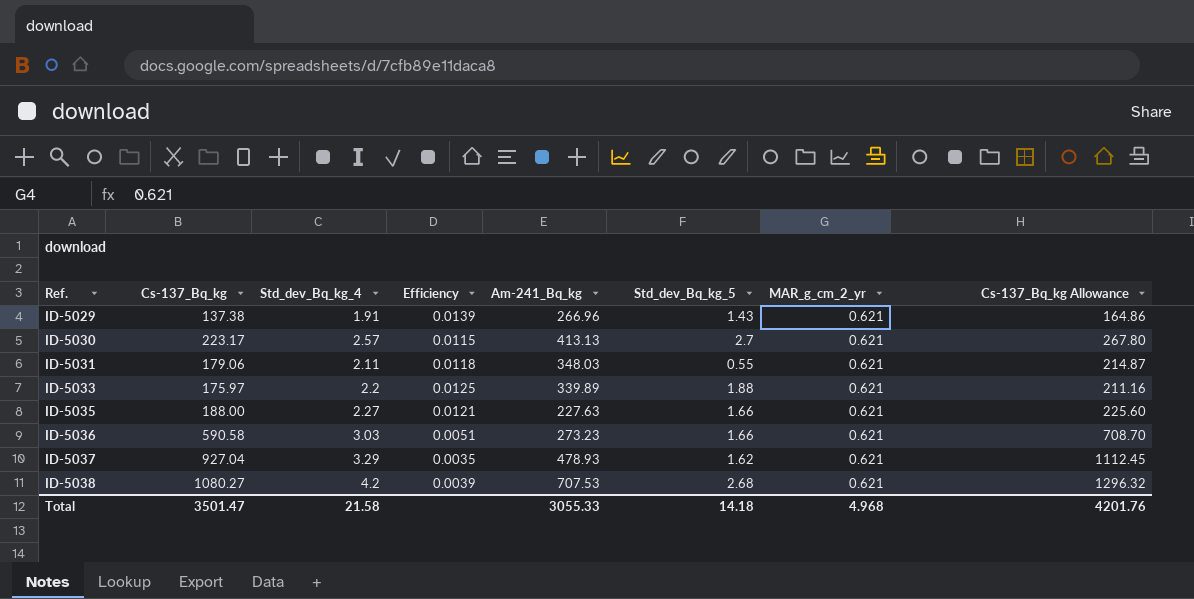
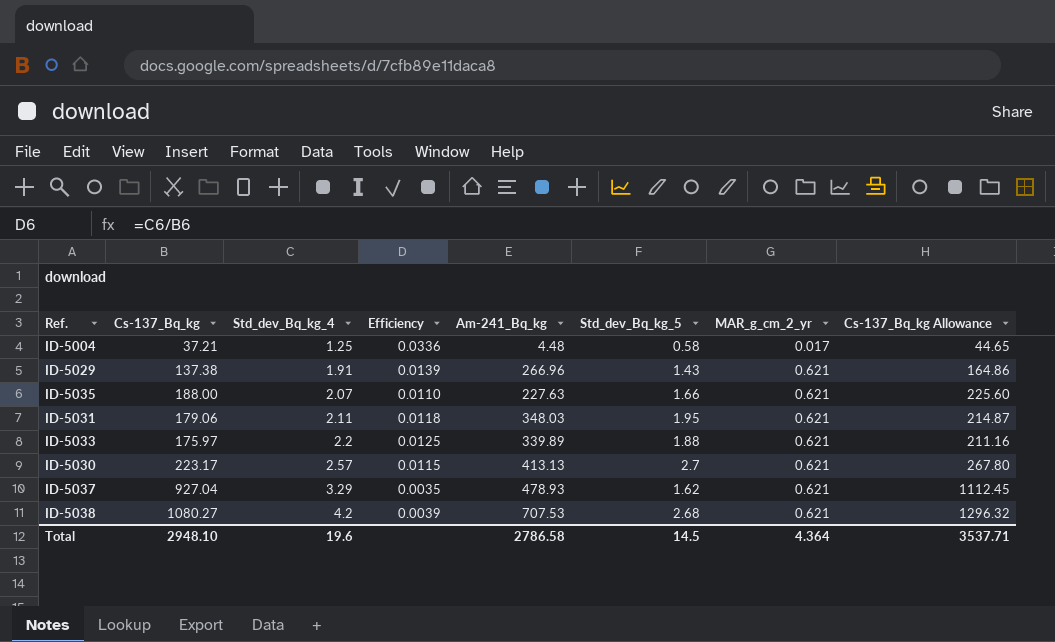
row order: Ref. ascending -> Std_dev_Bq_kg_4 ascending
row ID-5036: 590.58 | 3.03 | 0.0051 | 273.23 | 1.66 | 0.621 | 708.70 -> none
row ID-5004: none -> 37.21 | 1.25 | 0.0336 | 4.48 | 0.58 | 0.017 | 44.65
ID-5035 | Std_dev_Bq_kg_4: 2.27 -> 2.07
ID-5035 | Efficiency: 0.0121 -> 0.0110
ID-5031 | Std_dev_Bq_kg_5: 0.55 -> 1.95
Total | Cs-137_Bq_kg: 3501.47 -> 2948.10
Total | Std_dev_Bq_kg_4: 21.58 -> 19.6
Total | Am-241_Bq_kg: 3055.33 -> 2786.58
Total | Std_dev_Bq_kg_5: 14.18 -> 14.5
Total | MAR_g_cm_2_yr: 4.968 -> 4.364
Total | Cs-137_Bq_kg Allowance: 4201.76 -> 3537.71

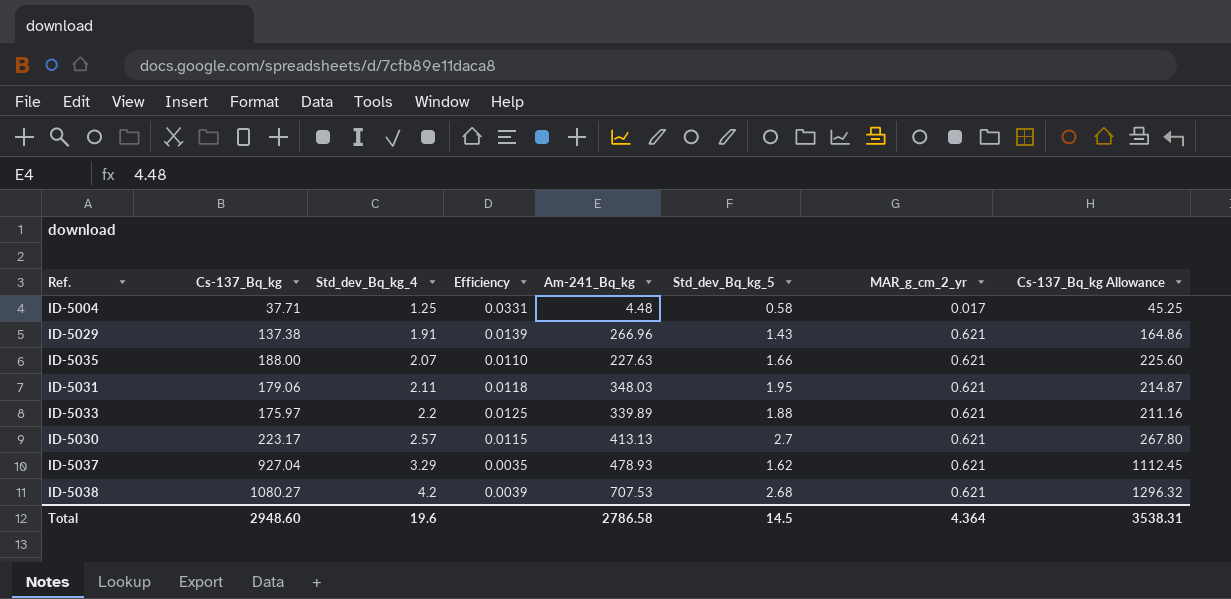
ID-5004 | Cs-137_Bq_kg: 37.21 -> 37.71
ID-5004 | Efficiency: 0.0336 -> 0.0331
ID-5004 | Cs-137_Bq_kg Allowance: 44.65 -> 45.25
Total | Cs-137_Bq_kg: 2948.10 -> 2948.60
Total | Cs-137_Bq_kg Allowance: 3537.71 -> 3538.31

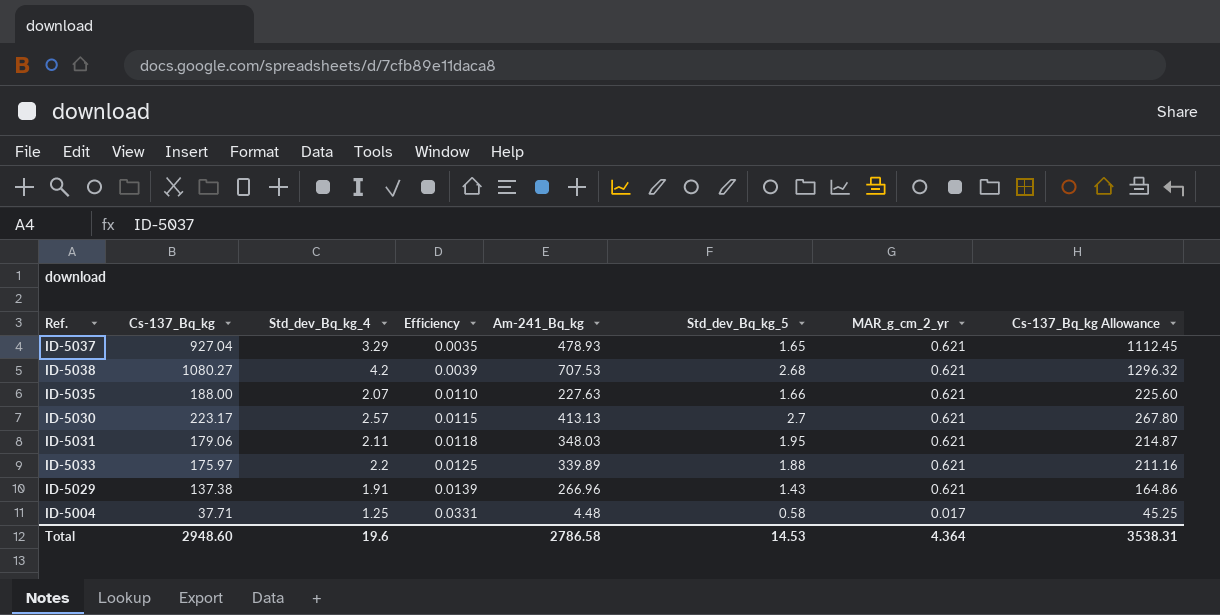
row order: Std_dev_Bq_kg_4 ascending -> Efficiency ascending
ID-5037 | Std_dev_Bq_kg_5: 1.62 -> 1.65
Total | Std_dev_Bq_kg_5: 14.5 -> 14.53

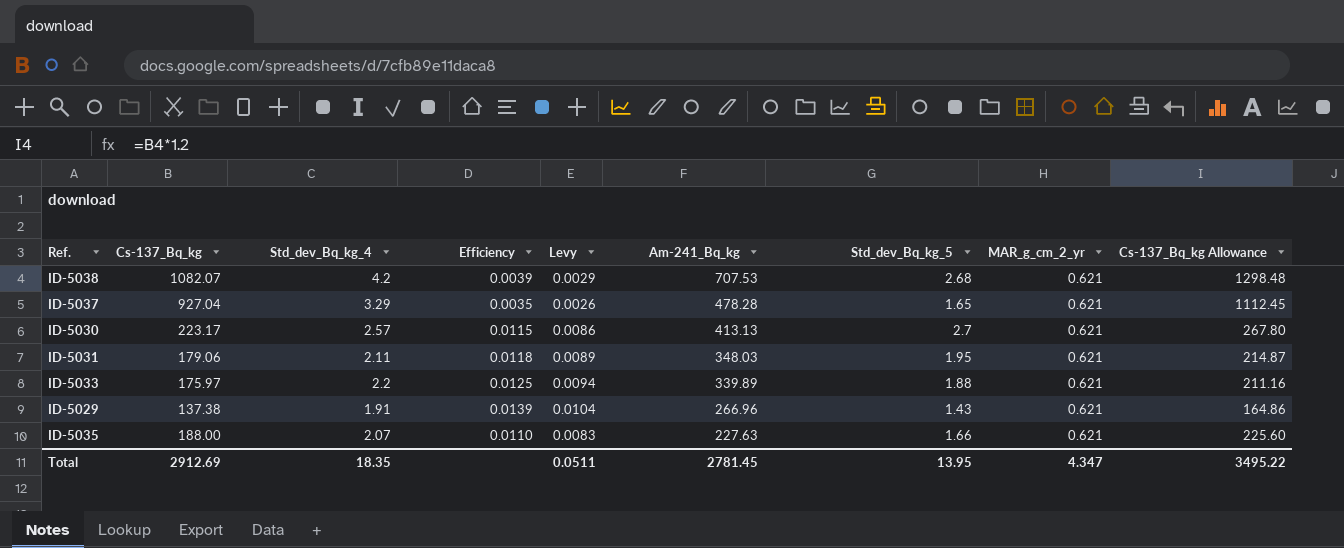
row order: Efficiency ascending -> Am-241_Bq_kg descending
column Levy | formula: none -> [Efficiency] * 0.75
row ID-5004: 37.71 | 1.25 | 0.0331 | 4.48 | 0.58 | 0.017 | 45.25 -> none
ID-5038 | Cs-137_Bq_kg: 1080.27 -> 1082.07
ID-5038 | Cs-137_Bq_kg Allowance: 1296.32 -> 1298.48
ID-5037 | Am-241_Bq_kg: 478.93 -> 478.28
Total | Cs-137_Bq_kg: 2948.60 -> 2912.69
Total | Std_dev_Bq_kg_4: 19.6 -> 18.35
Total | Am-241_Bq_kg: 2786.58 -> 2781.45
Total | Std_dev_Bq_kg_5: 14.53 -> 13.95
Total | MAR_g_cm_2_yr: 4.364 -> 4.347
Total | Cs-137_Bq_kg Allowance: 3538.31 -> 3495.22

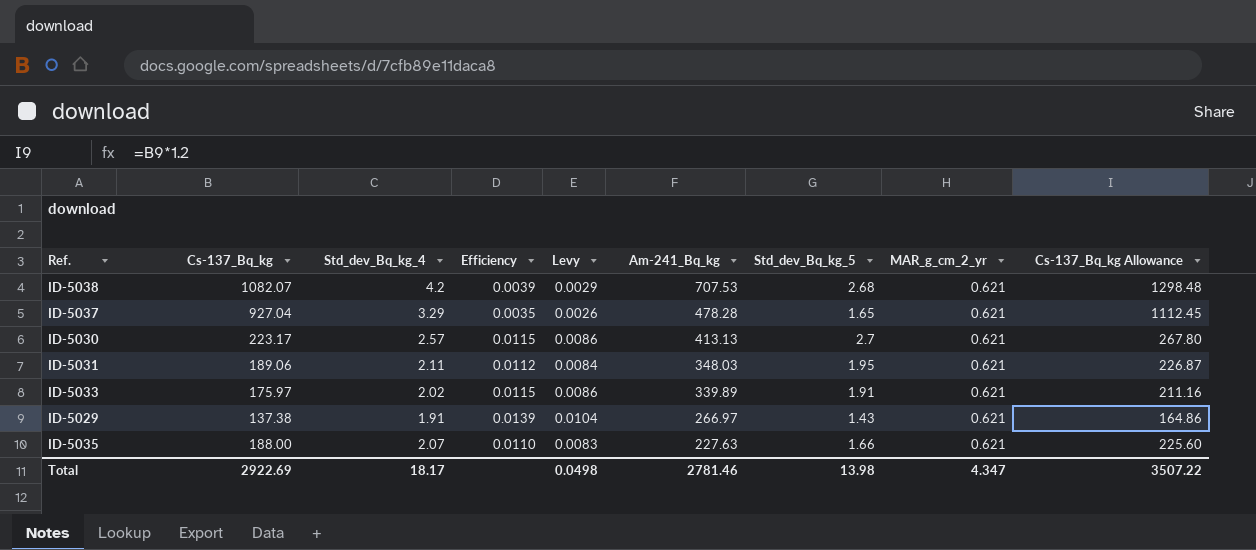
ID-5031 | Cs-137_Bq_kg: 179.06 -> 189.06
ID-5031 | Efficiency: 0.0118 -> 0.0112
ID-5031 | Levy: 0.0089 -> 0.0084
ID-5031 | Cs-137_Bq_kg Allowance: 214.87 -> 226.87
ID-5033 | Std_dev_Bq_kg_4: 2.2 -> 2.02
ID-5033 | Efficiency: 0.0125 -> 0.0115
ID-5033 | Levy: 0.0094 -> 0.0086
ID-5033 | Std_dev_Bq_kg_5: 1.88 -> 1.91
ID-5029 | Am-241_Bq_kg: 266.96 -> 266.97
Total | Cs-137_Bq_kg: 2912.69 -> 2922.69
Total | Std_dev_Bq_kg_4: 18.35 -> 18.17
Total | Levy: 0.0511 -> 0.0498
Total | Am-241_Bq_kg: 2781.45 -> 2781.46
Total | Std_dev_Bq_kg_5: 13.95 -> 13.98
Total | Cs-137_Bq_kg Allowance: 3495.22 -> 3507.22

